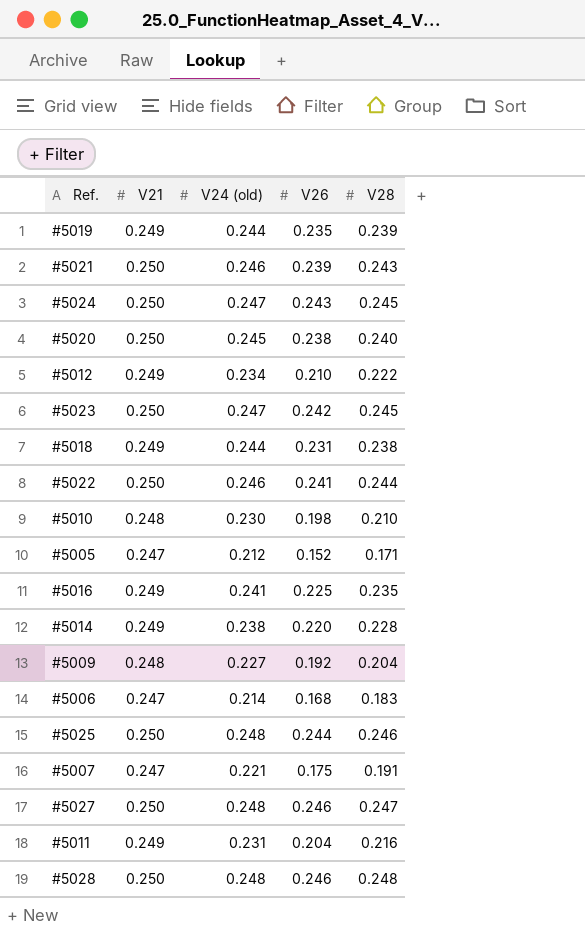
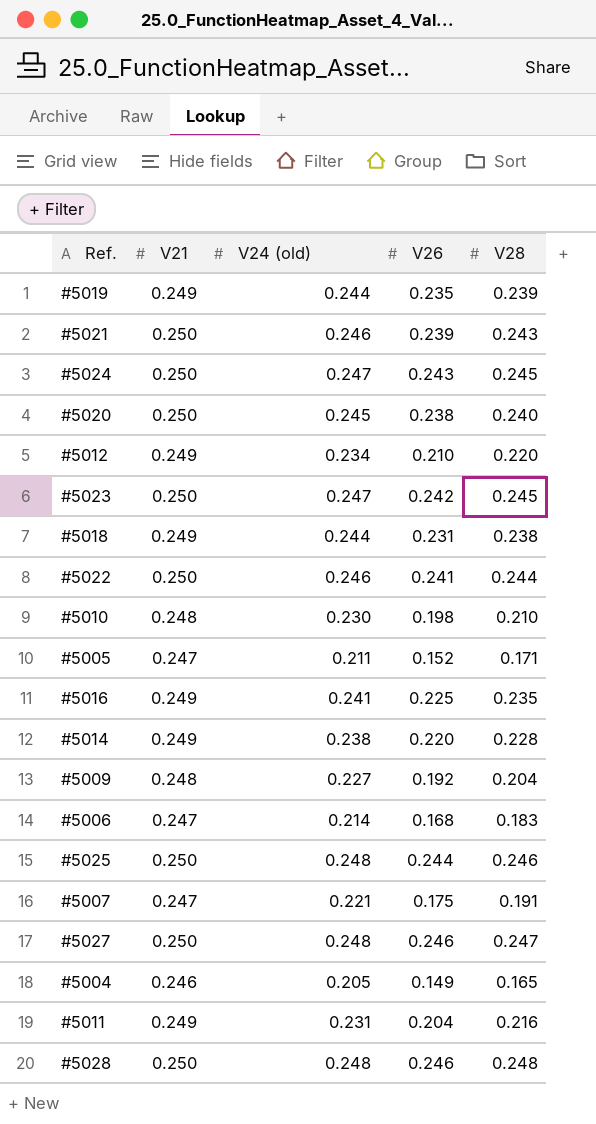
#5012 | V28: 0.222 -> 0.220
#5005 | V24 (old): 0.212 -> 0.211
row #5004: none -> 0.246 | 0.205 | 0.149 | 0.165

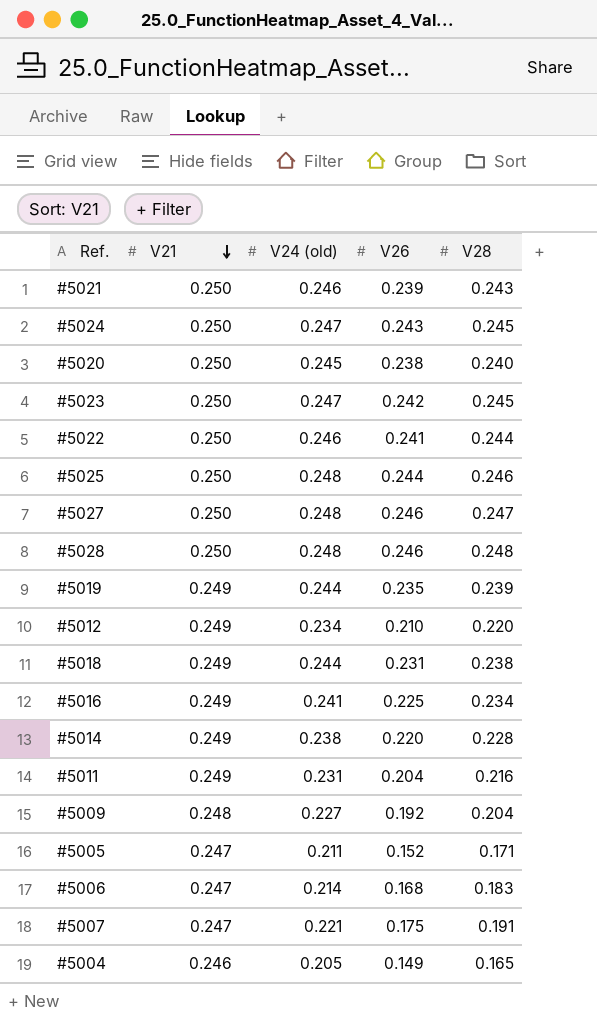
row order: none -> V21 descending
row #5010: 0.248 | 0.230 | 0.198 | 0.210 -> none
#5016 | V28: 0.235 -> 0.234

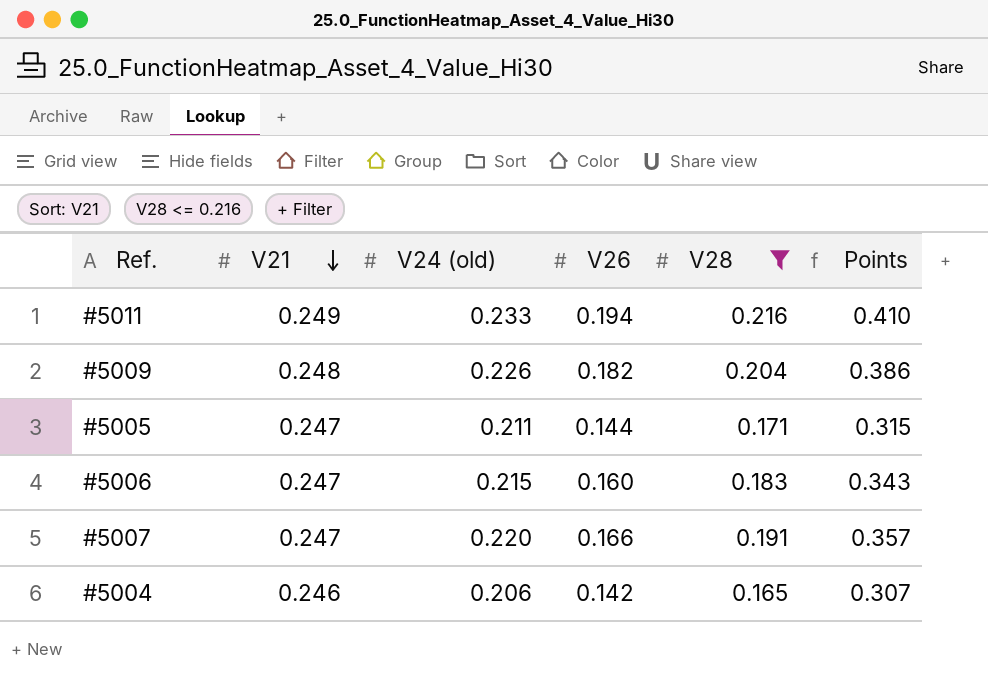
filter: none -> V28 <= 0.216
column Points | formula: none -> [V26] + [V28]
#5011 | V24 (old): 0.231 -> 0.233
#5011 | V26: 0.204 -> 0.194
#5009 | V24 (old): 0.227 -> 0.226
#5009 | V26: 0.192 -> 0.182
#5005 | V26: 0.152 -> 0.144
#5006 | V24 (old): 0.214 -> 0.215
#5006 | V26: 0.168 -> 0.160
#5007 | V24 (old): 0.221 -> 0.220
#5007 | V26: 0.175 -> 0.166
#5004 | V24 (old): 0.205 -> 0.206
#5004 | V26: 0.149 -> 0.142

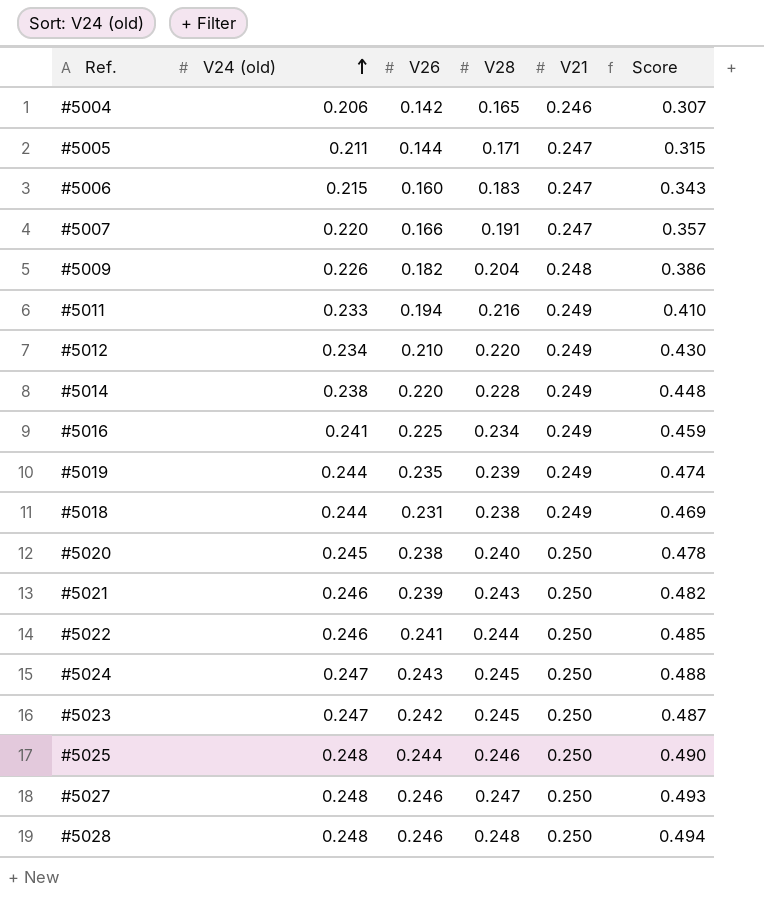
filter: V28 <= 0.216 -> none
row order: V21 descending -> V24 (old) ascending
column V21 | position: 2 -> 5
column name: Points -> Score

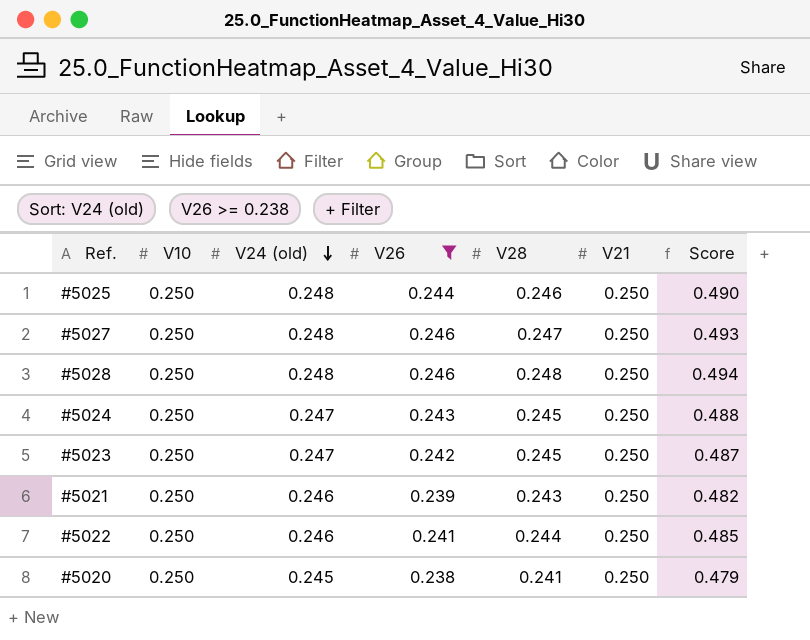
filter: none -> V26 >= 0.238
row order: V24 (old) ascending -> V24 (old) descending
column V10 | position: none -> 2
#5020 | V28: 0.240 -> 0.241
#5020 | Score: 0.478 -> 0.479

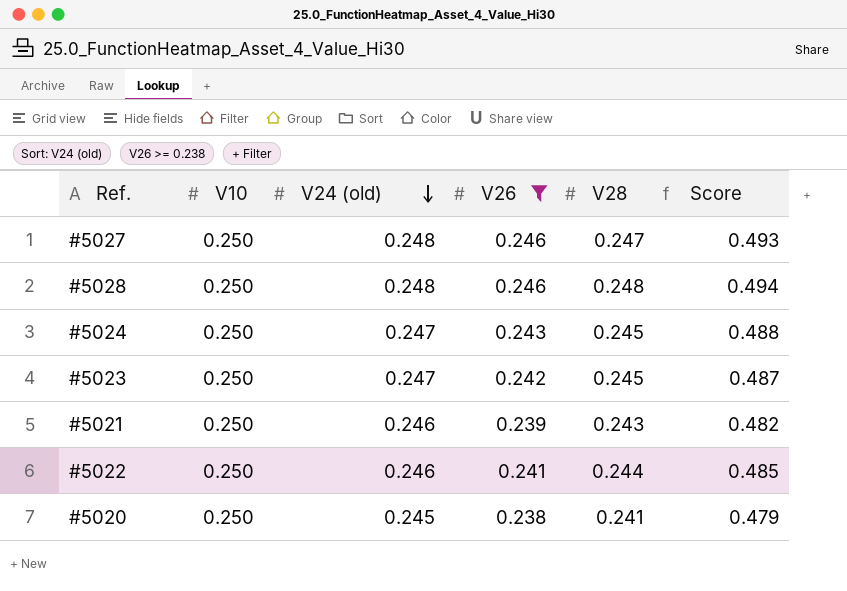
column V21 | position: 6 -> none
row #5025: 0.250 | 0.248 | 0.244 | 0.246 | 0.250 | 0.490 -> none

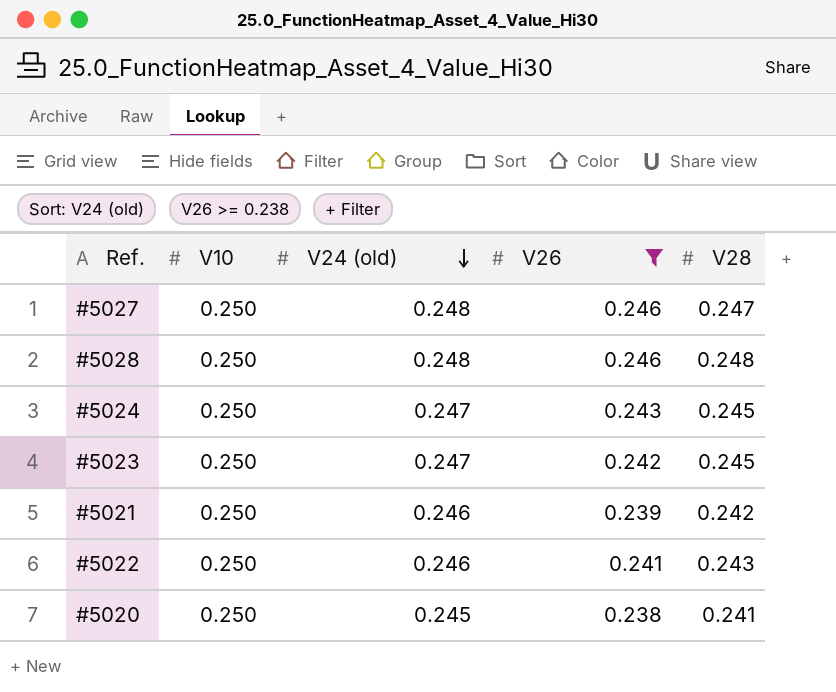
column Score | formula: [V26] + [V28] -> none
#5021 | V28: 0.243 -> 0.242
#5022 | V28: 0.244 -> 0.243

